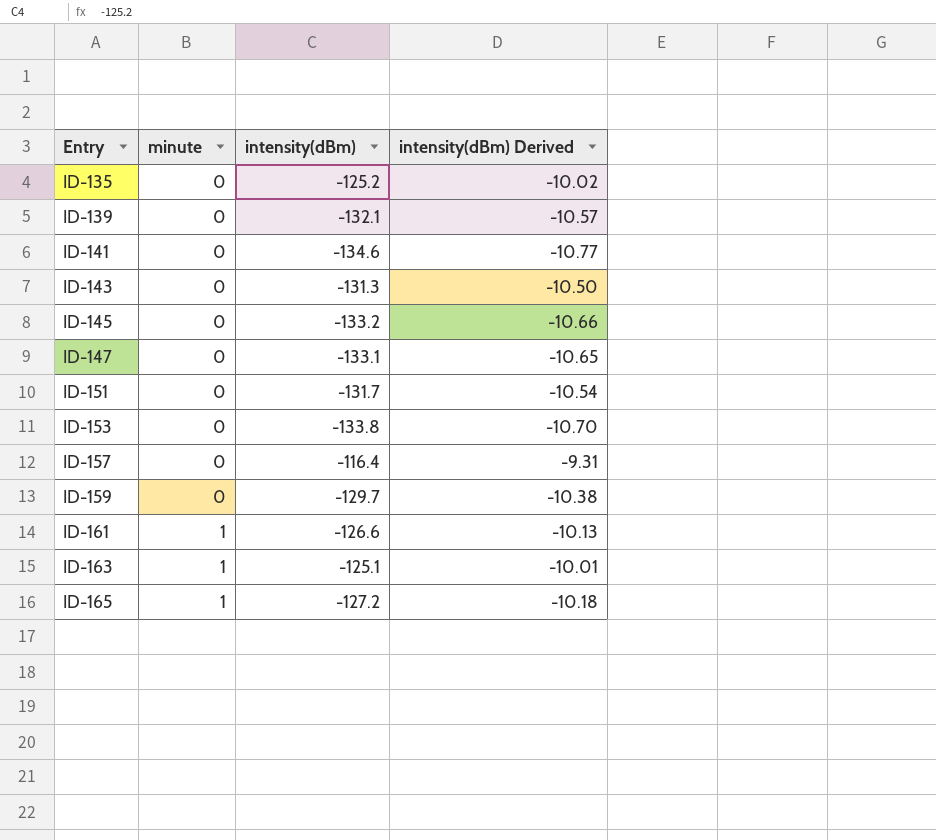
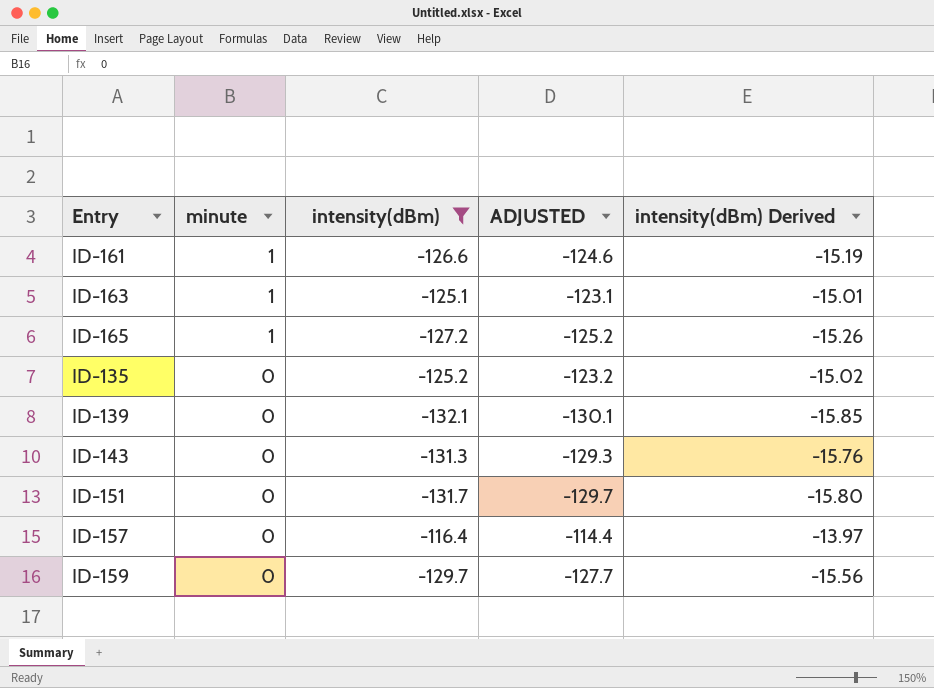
filter: none -> intensity(dBm) >= -132.1
row order: Entry ascending -> minute descending
column ADJUSTED | formula: none -> [intensity(dBm)] + 2
column intensity(dBm) Derived | formula: [intensity(dBm)] * 0.08 -> [intensity(dBm)] * 0.12

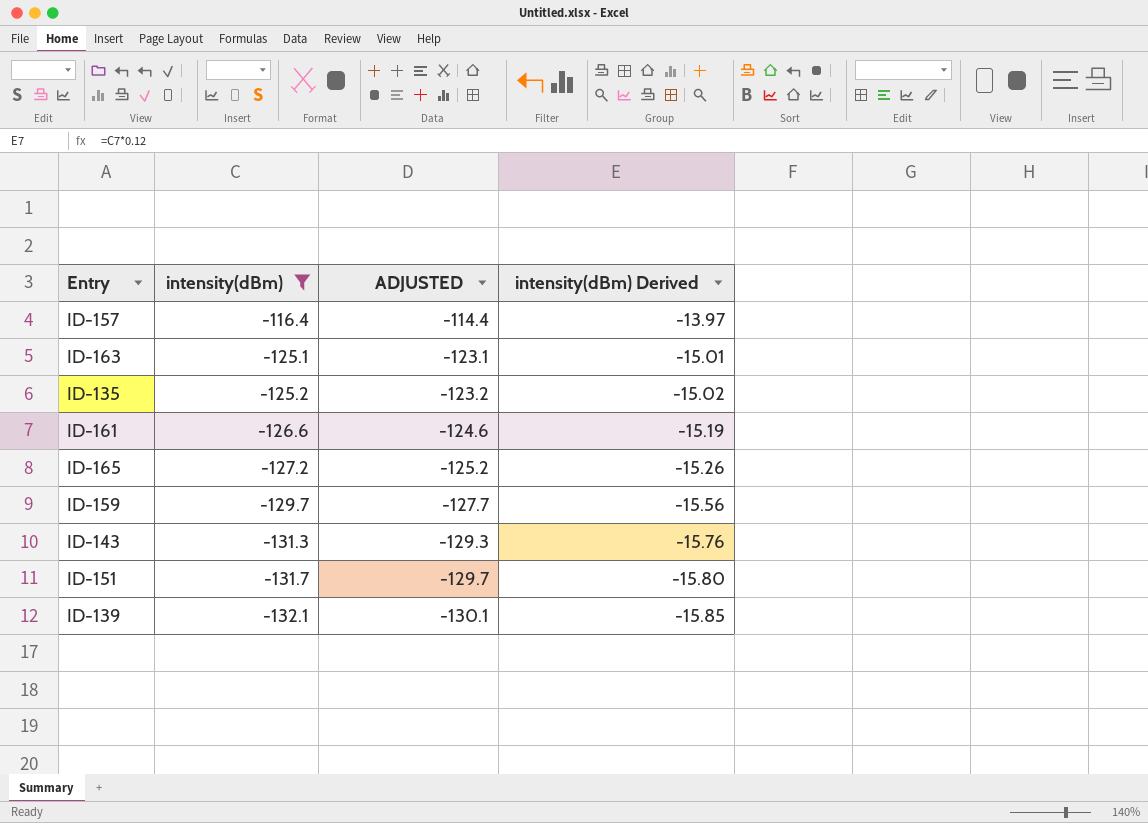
row order: minute descending -> intensity(dBm) descending
column minute | position: 2 -> none

